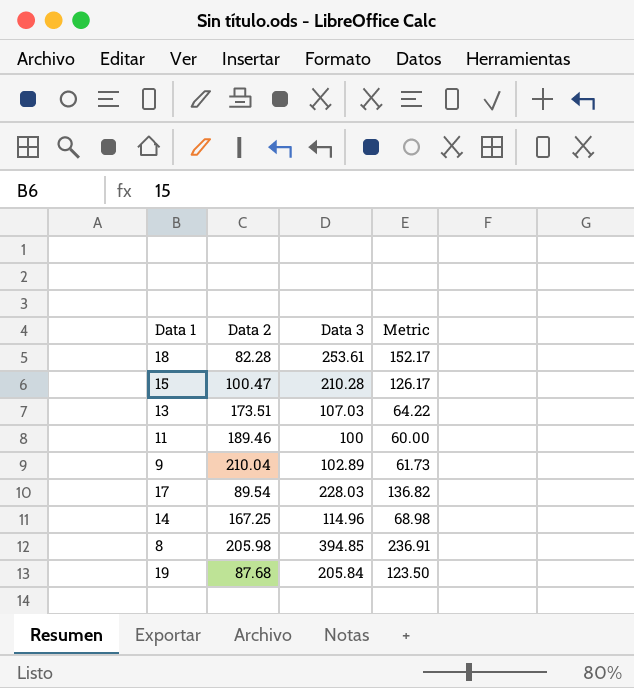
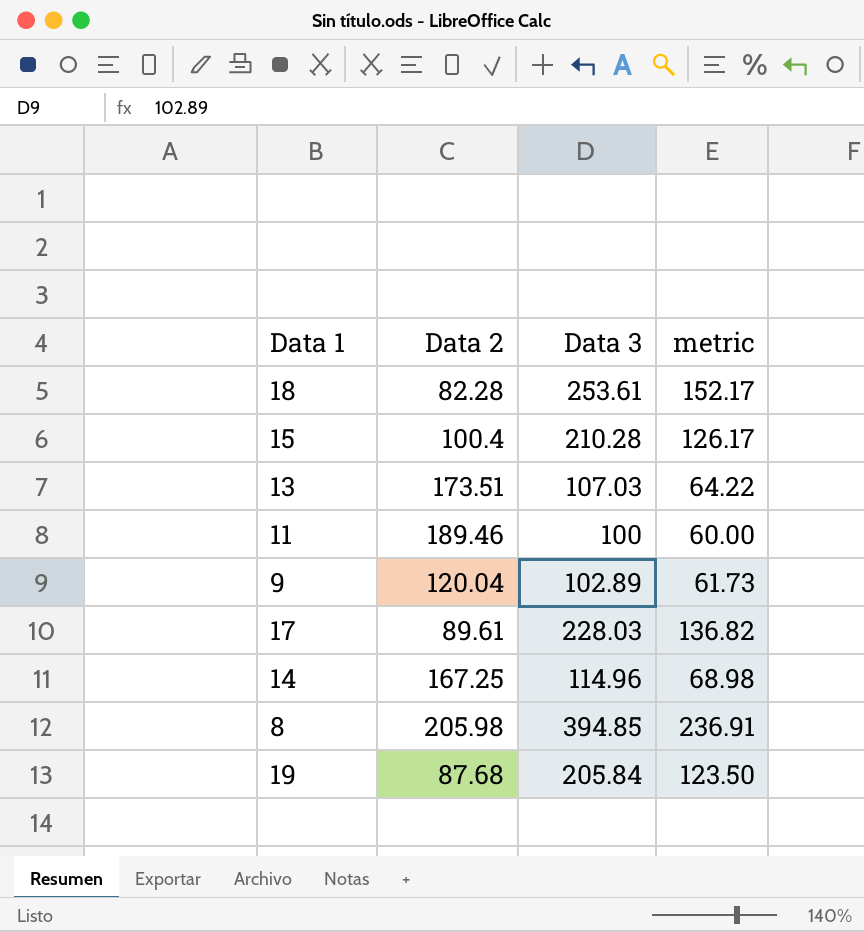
column name: Metric -> metric
15 | Data 2: 100.47 -> 100.4
9 | Data 2: 210.04 -> 120.04
17 | Data 2: 89.54 -> 89.61

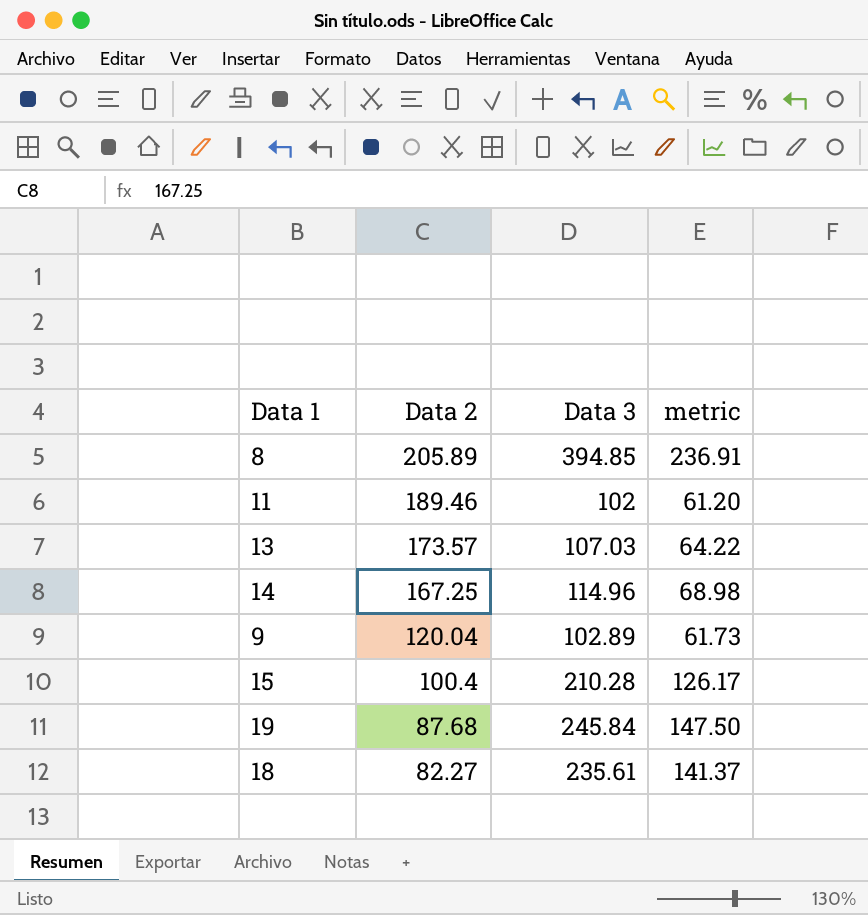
row order: none -> Data 2 descending
row 17: 89.61 | 228.03 | 136.82 -> none
8 | Data 2: 205.98 -> 205.89
11 | Data 3: 100 -> 102
11 | metric: 60.00 -> 61.20
13 | Data 2: 173.51 -> 173.57
19 | Data 3: 205.84 -> 245.84
19 | metric: 123.50 -> 147.50
18 | Data 2: 82.28 -> 82.27
18 | Data 3: 253.61 -> 235.61
18 | metric: 152.17 -> 141.37

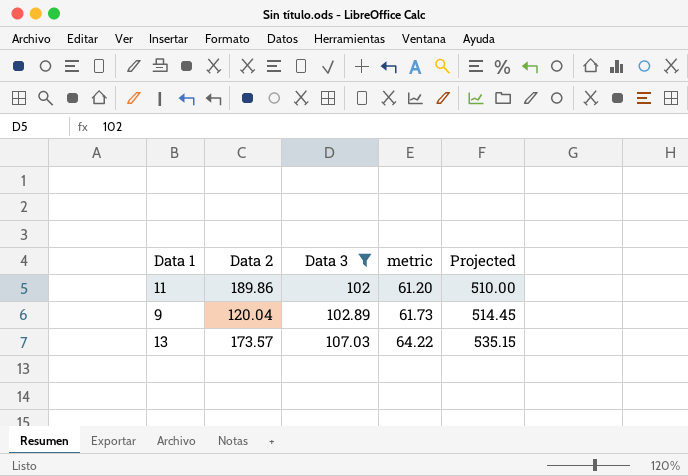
filter: none -> Data 3 <= 107.03
row order: Data 2 descending -> Data 3 ascending
column Projected | formula: none -> [Data 3] * 5
11 | Data 2: 189.46 -> 189.86

